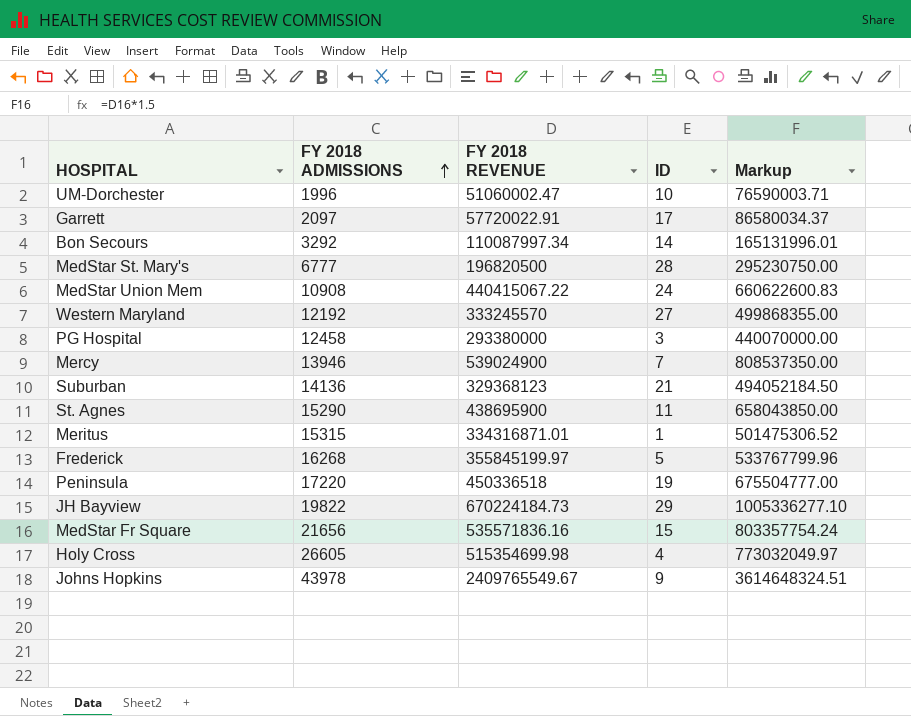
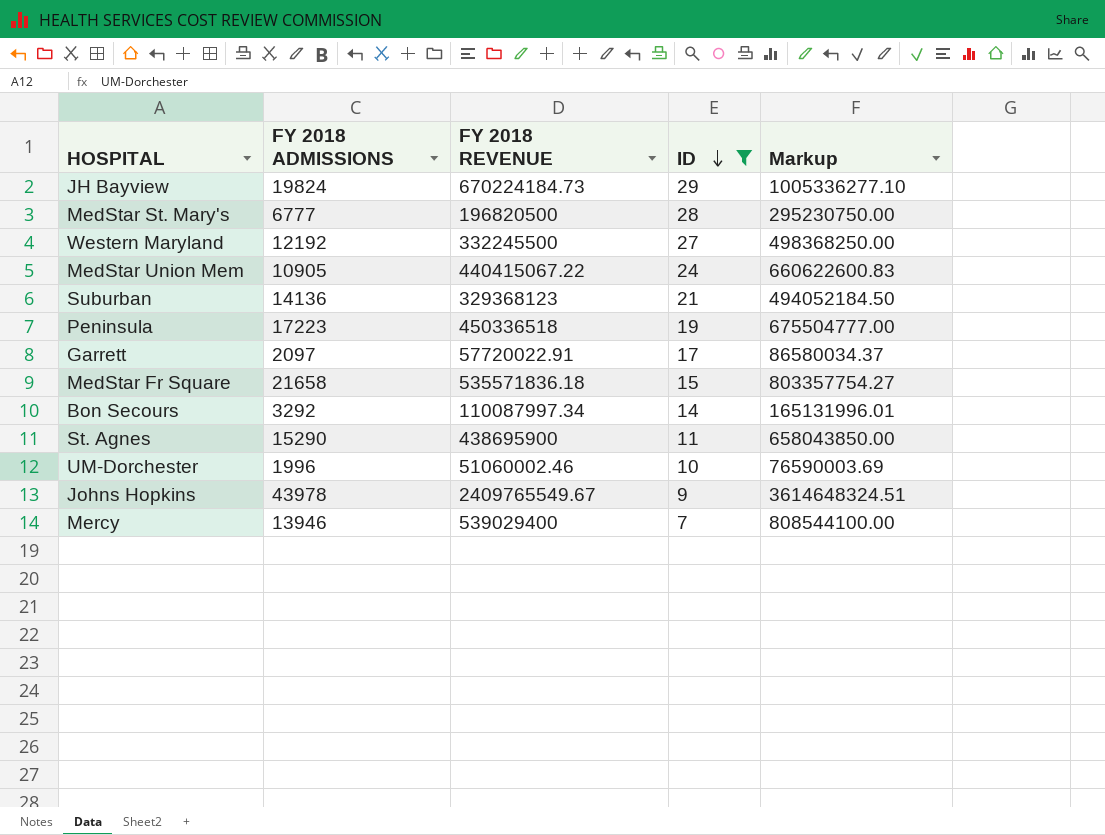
filter: none -> ID >= 7
row order: FY 2018 ADMISSIONS ascending -> ID descending
JH Bayview | FY 2018 ADMISSIONS: 19822 -> 19824
Western Maryland | FY 2018 REVENUE: 333245570 -> 332245500
Western Maryland | Markup: 499868355.00 -> 498368250.00
MedStar Union Mem | FY 2018 ADMISSIONS: 10908 -> 10905
Peninsula | FY 2018 ADMISSIONS: 17220 -> 17223
MedStar Fr Square | FY 2018 ADMISSIONS: 21656 -> 21658
MedStar Fr Square | FY 2018 REVENUE: 535571836.16 -> 535571836.18
MedStar Fr Square | Markup: 803357754.24 -> 803357754.27
UM-Dorchester | FY 2018 REVENUE: 51060002.47 -> 51060002.46
UM-Dorchester | Markup: 76590003.71 -> 76590003.69
Mercy | FY 2018 REVENUE: 539024900 -> 539029400
Mercy | Markup: 808537350.00 -> 808544100.00

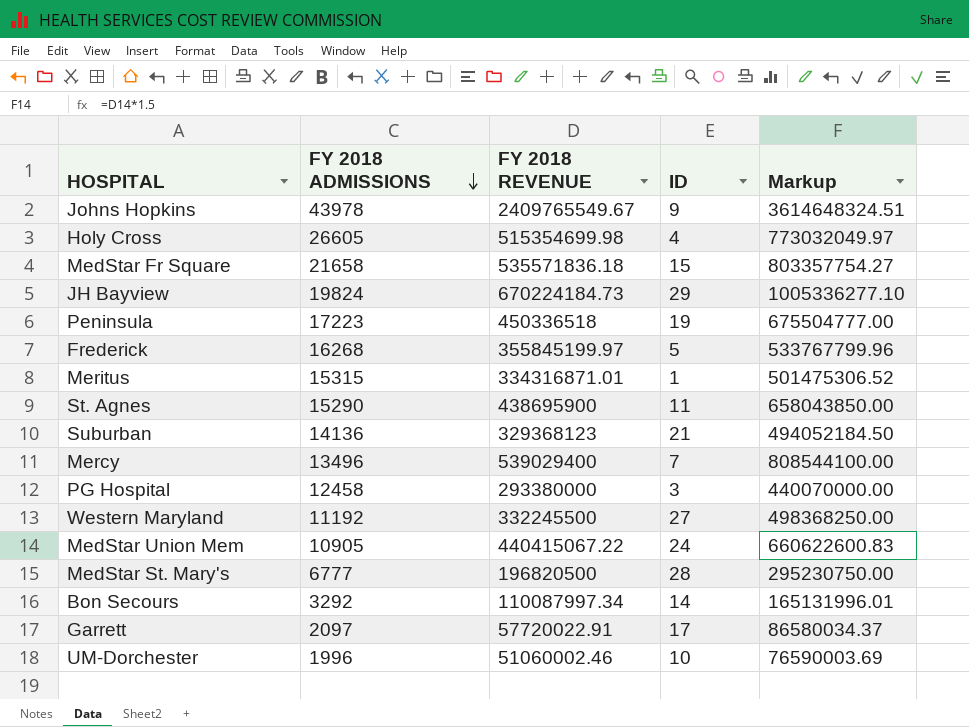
filter: ID >= 7 -> none
row order: ID descending -> FY 2018 ADMISSIONS descending
Mercy | FY 2018 ADMISSIONS: 13946 -> 13496
Western Maryland | FY 2018 ADMISSIONS: 12192 -> 11192

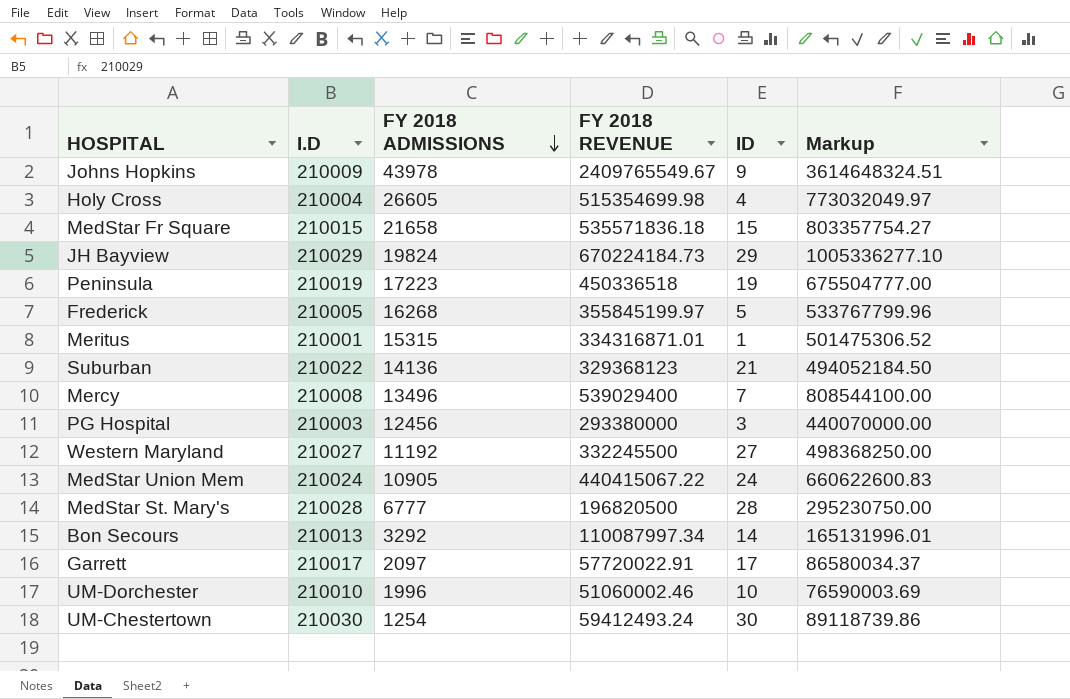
column I.D | position: none -> 2
row St. Agnes: 15290 | 438695900 | 11 | 658043850.00 -> none
PG Hospital | FY 2018 ADMISSIONS: 12458 -> 12456
row UM-Chestertown: none -> 210030 | 1254 | 59412493.24 | 30 | 89118739.86

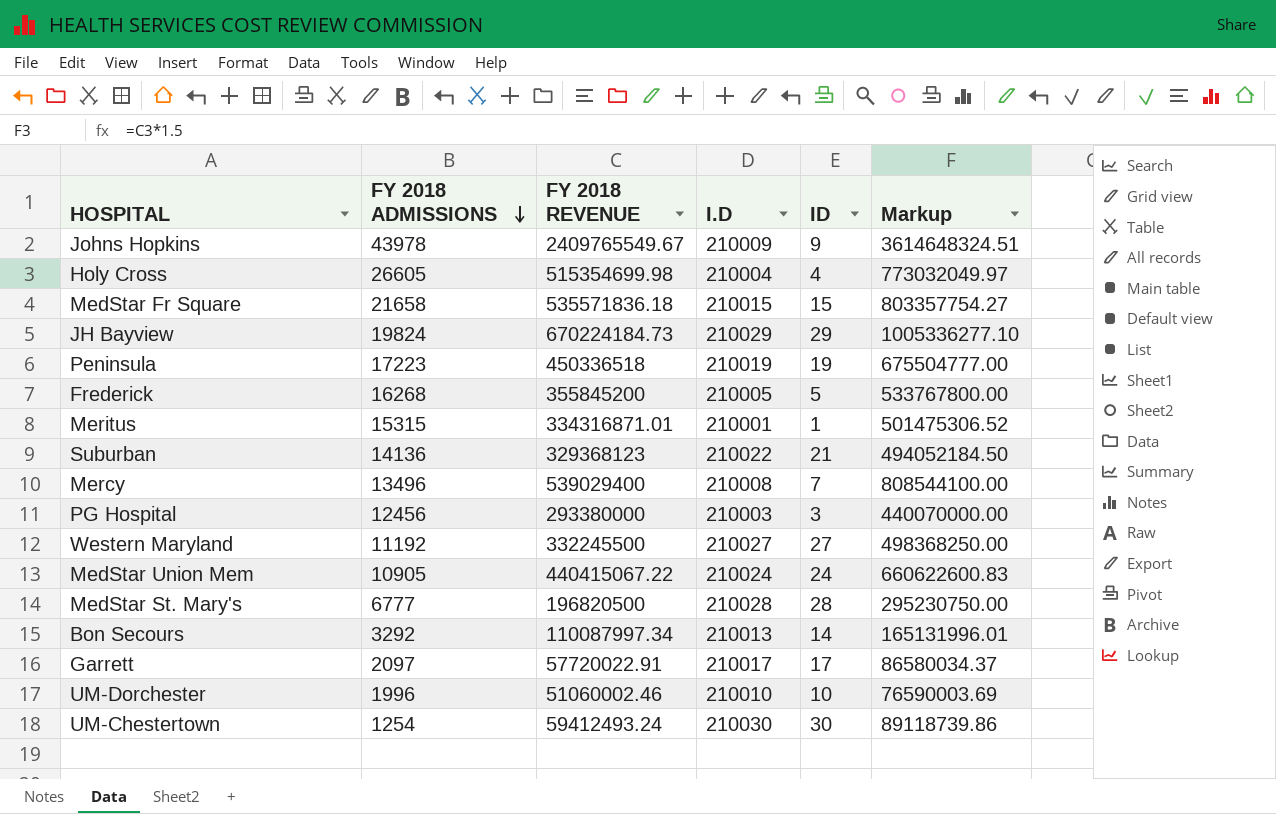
column I.D | position: 2 -> 4
Frederick | FY 2018 REVENUE: 355845199.97 -> 355845200
Frederick | Markup: 533767799.96 -> 533767800.00

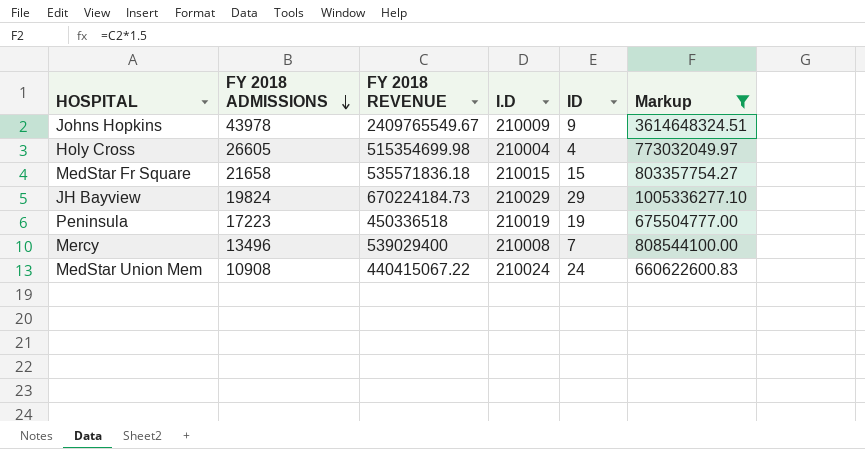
filter: none -> Markup >= 660622600.83
MedStar Union Mem | FY 2018 ADMISSIONS: 10905 -> 10908

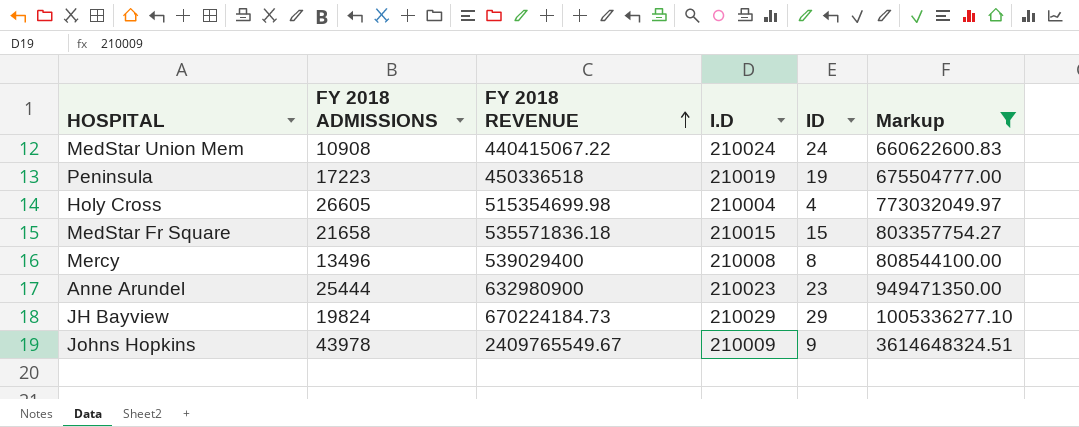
row order: FY 2018 ADMISSIONS descending -> FY 2018 REVENUE ascending
Mercy | ID: 7 -> 8
row Anne Arundel: none -> 25444 | 632980900 | 210023 | 23 | 949471350.00

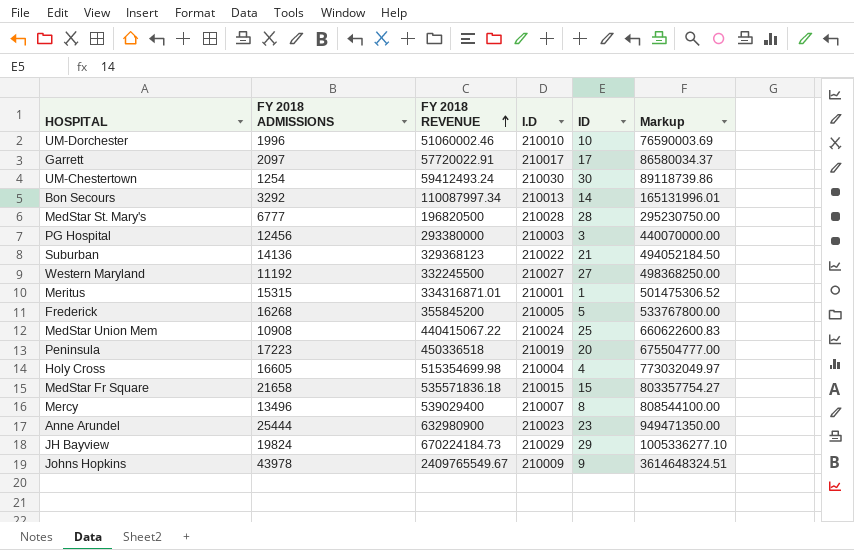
filter: Markup >= 660622600.83 -> none
MedStar Union Mem | ID: 24 -> 25
Peninsula | ID: 19 -> 20
Holy Cross | FY 2018 ADMISSIONS: 26605 -> 16605
Mercy | I.D: 210008 -> 210007

